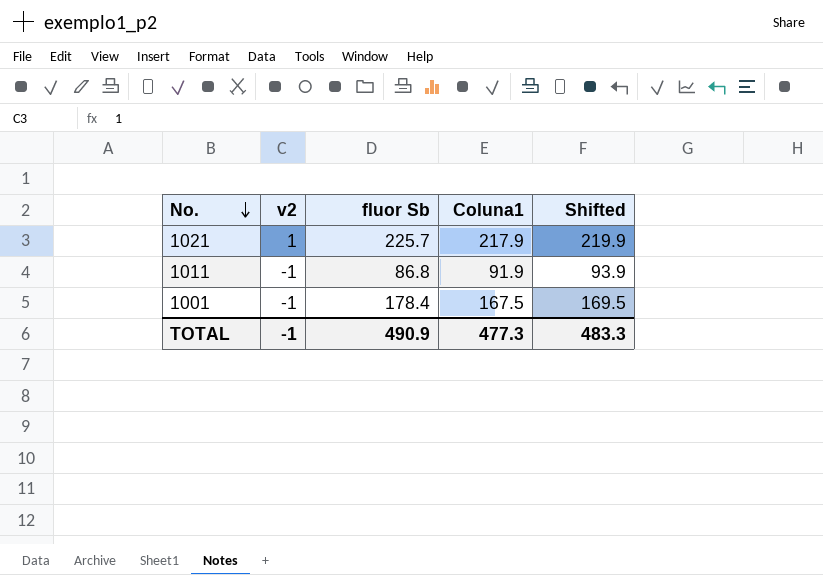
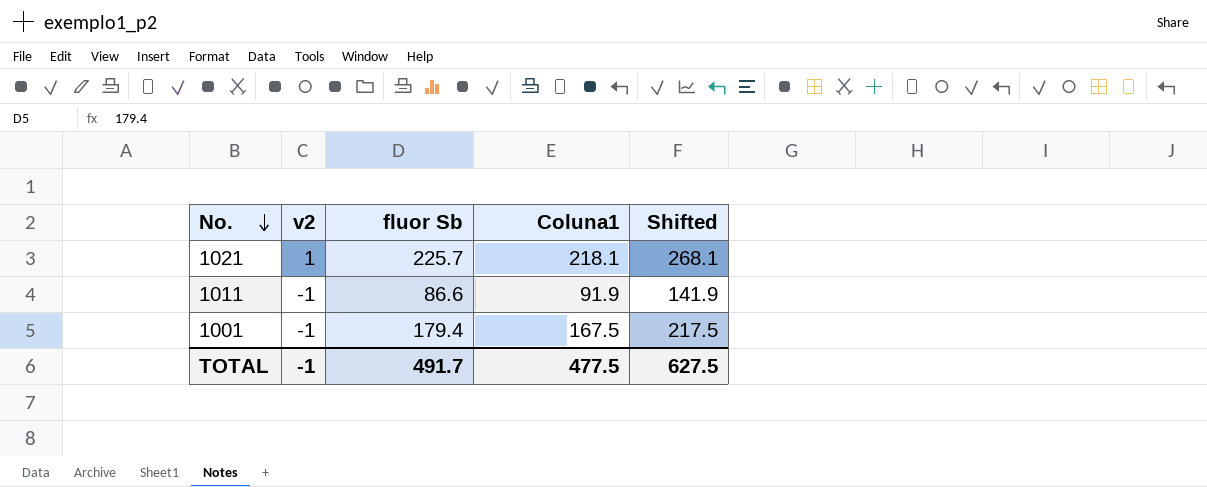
column Shifted | formula: [Coluna1] + 2 -> [Coluna1] + 50
1021 | Coluna1: 217.9 -> 218.1
1011 | fluor Sb: 86.8 -> 86.6
1001 | fluor Sb: 178.4 -> 179.4
TOTAL | fluor Sb: 490.9 -> 491.7
TOTAL | Coluna1: 477.3 -> 477.5
TOTAL | Shifted: 483.3 -> 627.5

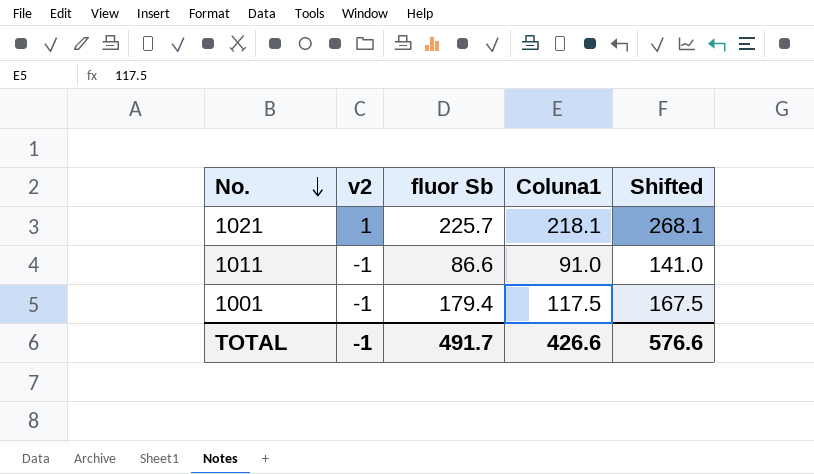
1011 | Coluna1: 91.9 -> 91.0
1011 | Shifted: 141.9 -> 141.0
1001 | Coluna1: 167.5 -> 117.5
1001 | Shifted: 217.5 -> 167.5
TOTAL | Coluna1: 477.5 -> 426.6
TOTAL | Shifted: 627.5 -> 576.6

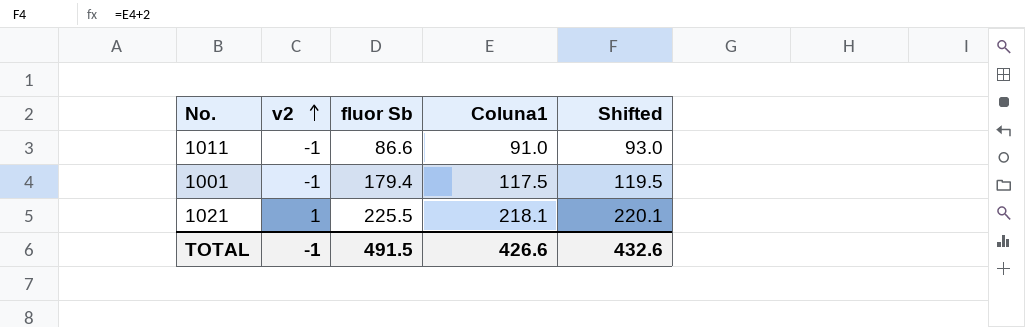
row order: No. descending -> v2 ascending
column Shifted | formula: [Coluna1] + 50 -> [Coluna1] + 2
1021 | fluor Sb: 225.7 -> 225.5
TOTAL | fluor Sb: 491.7 -> 491.5
TOTAL | Shifted: 576.6 -> 432.6

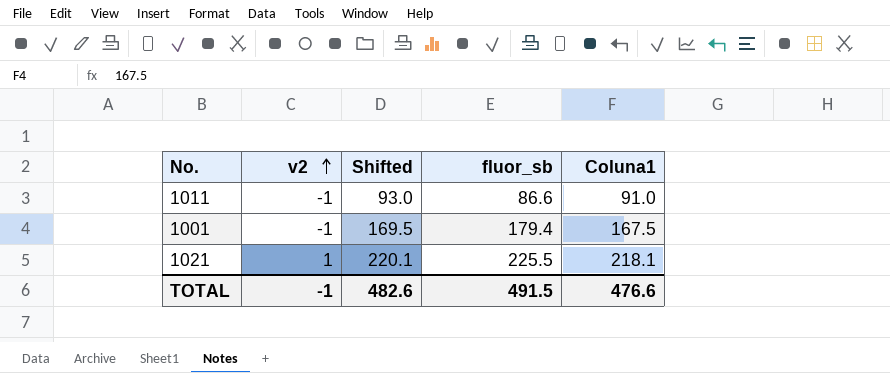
column Shifted | position: 5 -> 3
column name: fluor Sb -> fluor_sb
1001 | Shifted: 119.5 -> 169.5
1001 | Coluna1: 117.5 -> 167.5
TOTAL | Shifted: 432.6 -> 482.6
TOTAL | Coluna1: 426.6 -> 476.6

